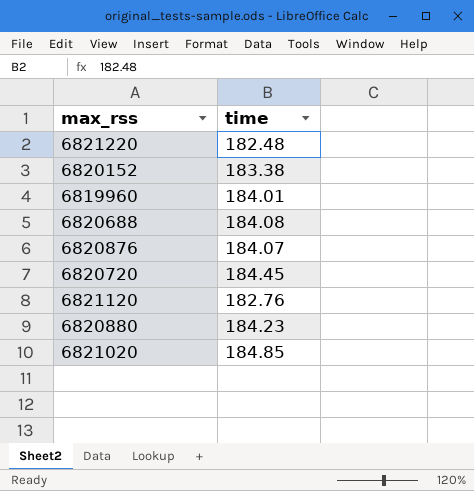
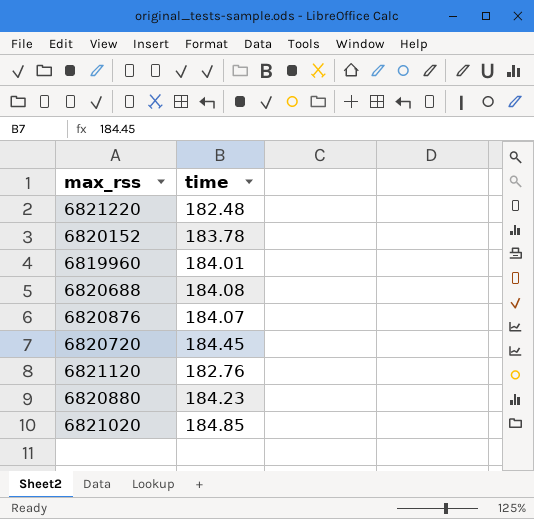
6820152 | time: 183.38 -> 183.78

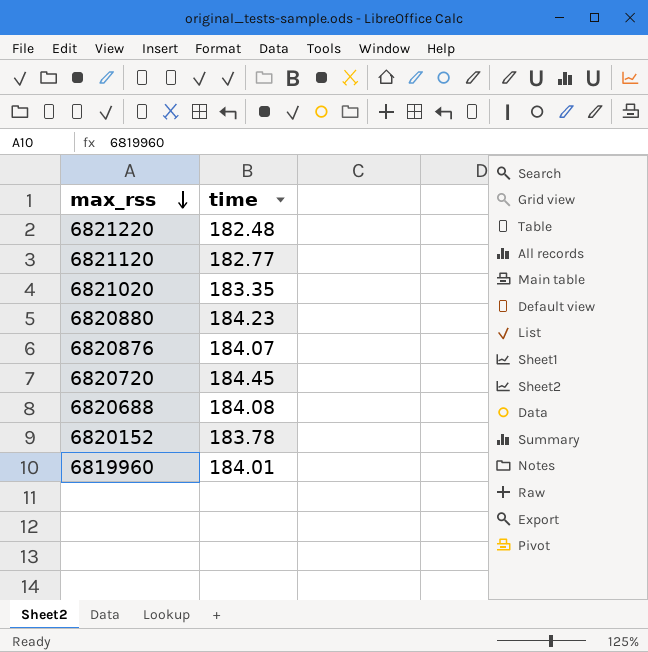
row order: none -> max_rss descending
6821120 | time: 182.76 -> 182.77
6821020 | time: 184.85 -> 183.35

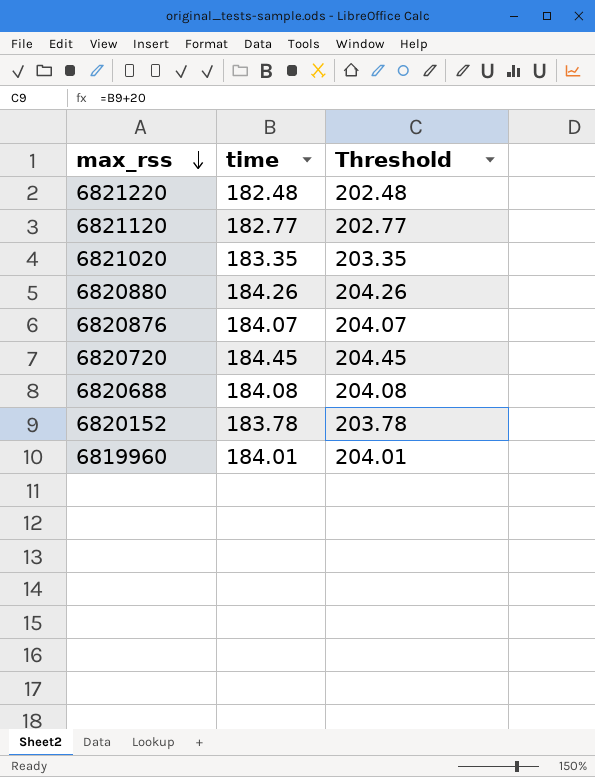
column Threshold | formula: none -> [time] + 20
6820880 | time: 184.23 -> 184.26

